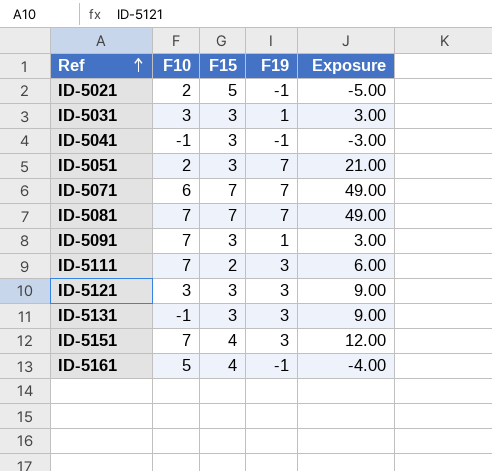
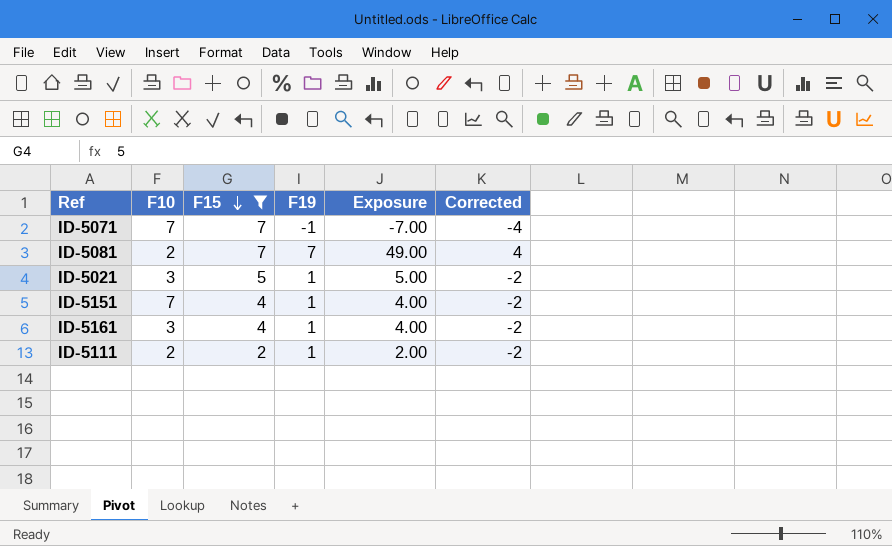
filter: none -> F15 != 3
row order: Ref ascending -> F15 descending
column Corrected | formula: none -> [F19] - 3
ID-5071 | F10: 6 -> 7
ID-5071 | F19: 7 -> -1
ID-5071 | Exposure: 49.00 -> -7.00
ID-5081 | F10: 7 -> 2
ID-5021 | F10: 2 -> 3
ID-5021 | F19: -1 -> 1
ID-5021 | Exposure: -5.00 -> 5.00
ID-5151 | F19: 3 -> 1
ID-5151 | Exposure: 12.00 -> 4.00
ID-5161 | F10: 5 -> 3
ID-5161 | F19: -1 -> 1
ID-5161 | Exposure: -4.00 -> 4.00
ID-5111 | F10: 7 -> 2
ID-5111 | F19: 3 -> 1
ID-5111 | Exposure: 6.00 -> 2.00

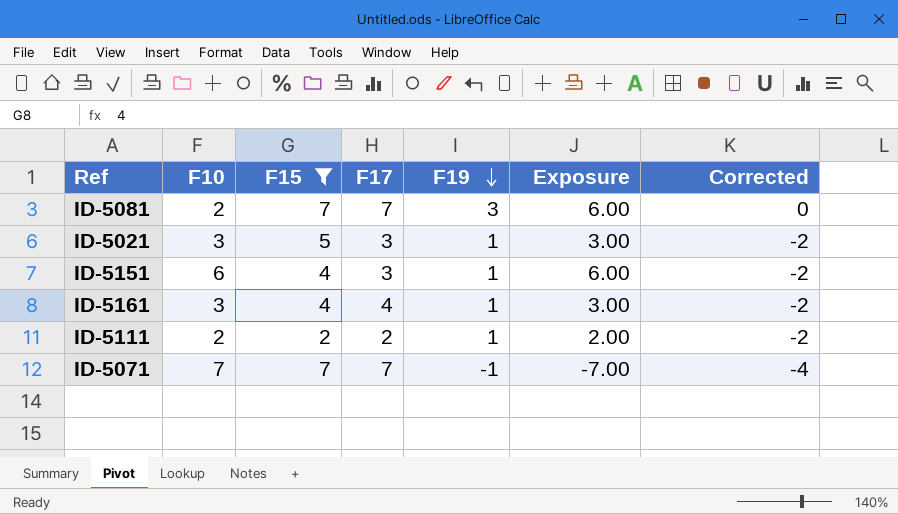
row order: F15 descending -> F19 descending
column F17 | position: none -> 4
column Exposure | formula: [F15] * [F19] -> [F10] * [F19]
ID-5081 | F19: 7 -> 3
ID-5081 | Corrected: 4 -> 0
ID-5151 | F10: 7 -> 6

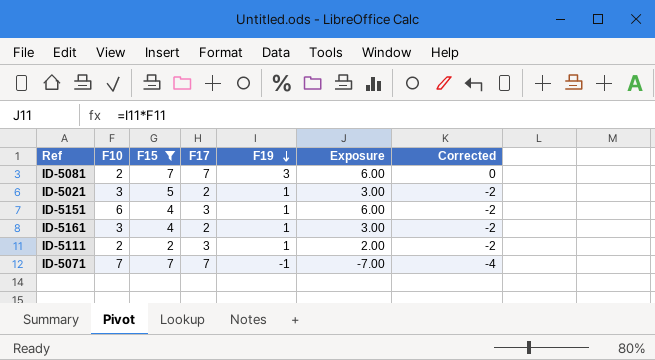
ID-5021 | F17: 3 -> 2
ID-5161 | F17: 4 -> 2
ID-5111 | F17: 2 -> 3

